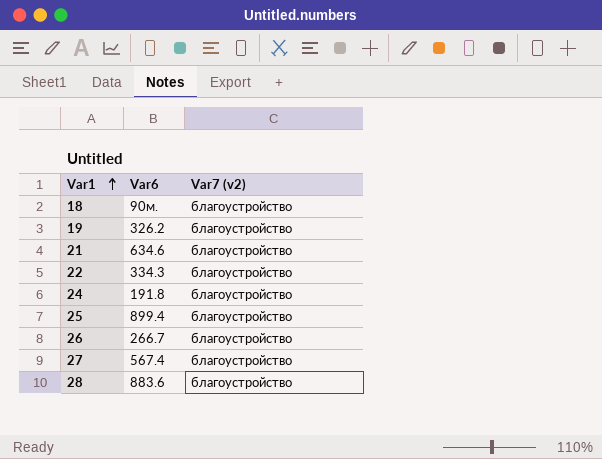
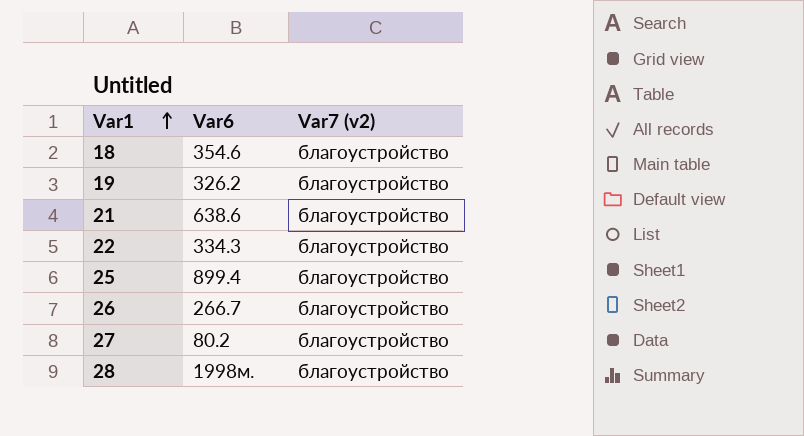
row 24: 191.8 | благоустройство -> none
18 | Var6: 90м. -> 354.6
21 | Var6: 634.6 -> 638.6
27 | Var6: 567.4 -> 80.2
28 | Var6: 883.6 -> 1998м.

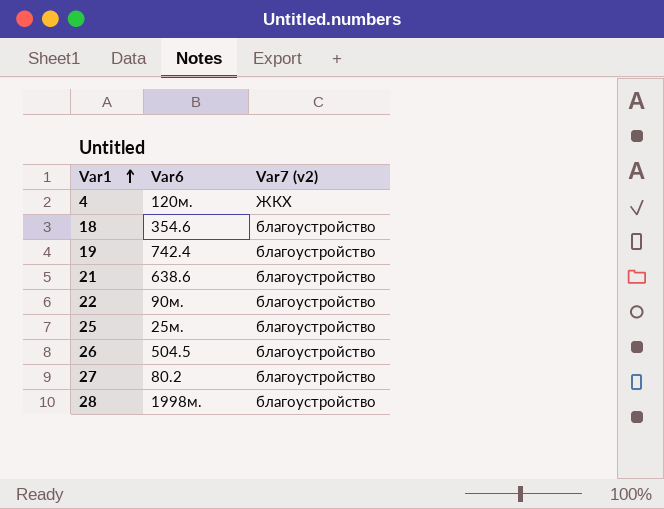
row 4: none -> 120м. | ЖКХ
19 | Var6: 326.2 -> 742.4
22 | Var6: 334.3 -> 90м.
25 | Var6: 899.4 -> 25м.
26 | Var6: 266.7 -> 504.5

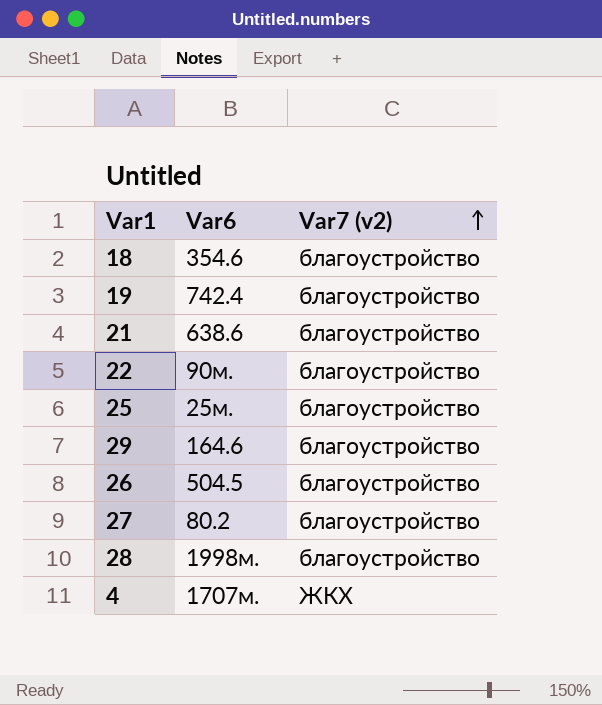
row order: Var1 ascending -> Var7 (v2) ascending
row 29: none -> 164.6 | благоустройство
4 | Var6: 120м. -> 1707м.

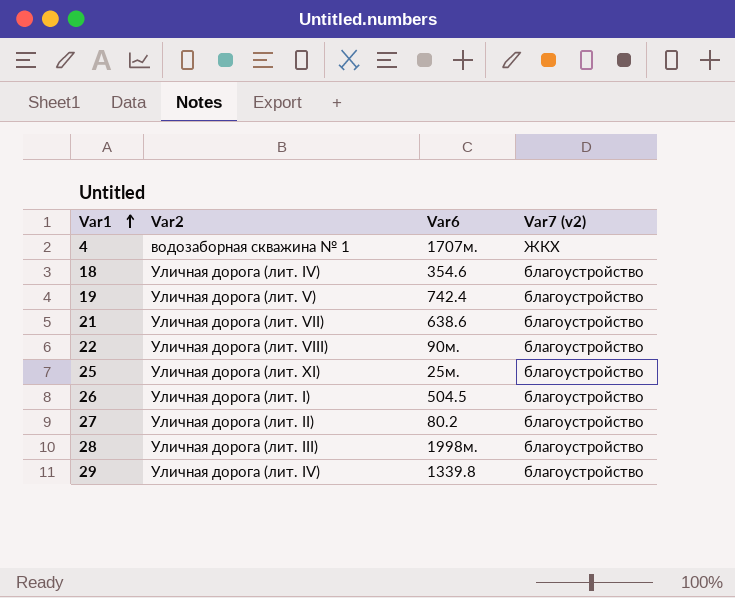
row order: Var7 (v2) ascending -> Var1 ascending
column Var2 | position: none -> 2
29 | Var6: 164.6 -> 1339.8

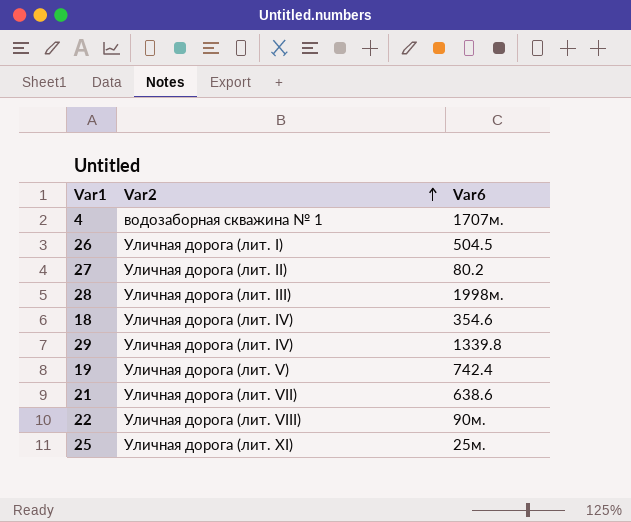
row order: Var1 ascending -> Var2 ascending
column Var7 (v2) | position: 4 -> none

